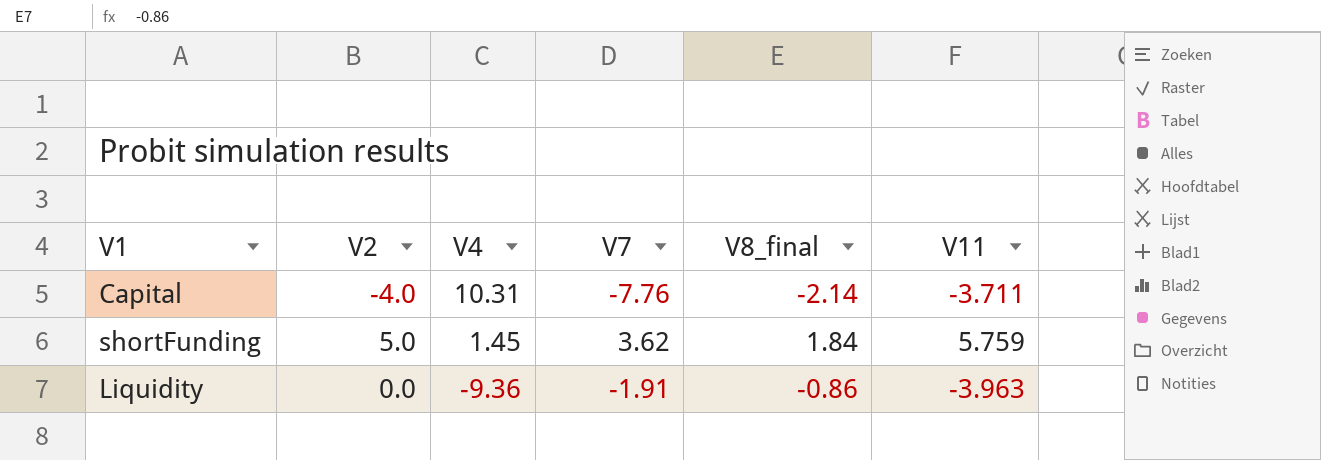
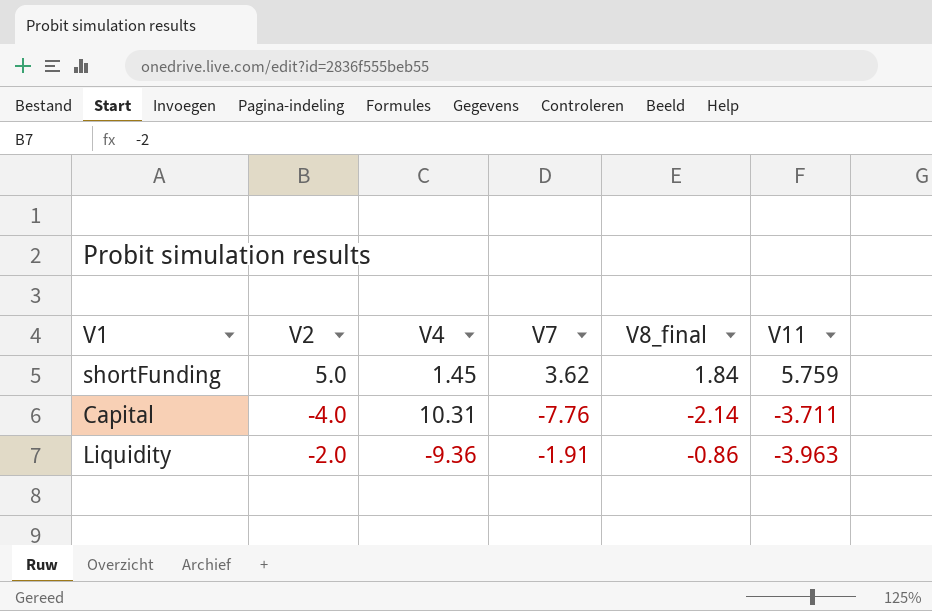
row order: V4 descending -> V11 descending
Liquidity | V2: 0.0 -> -2.0

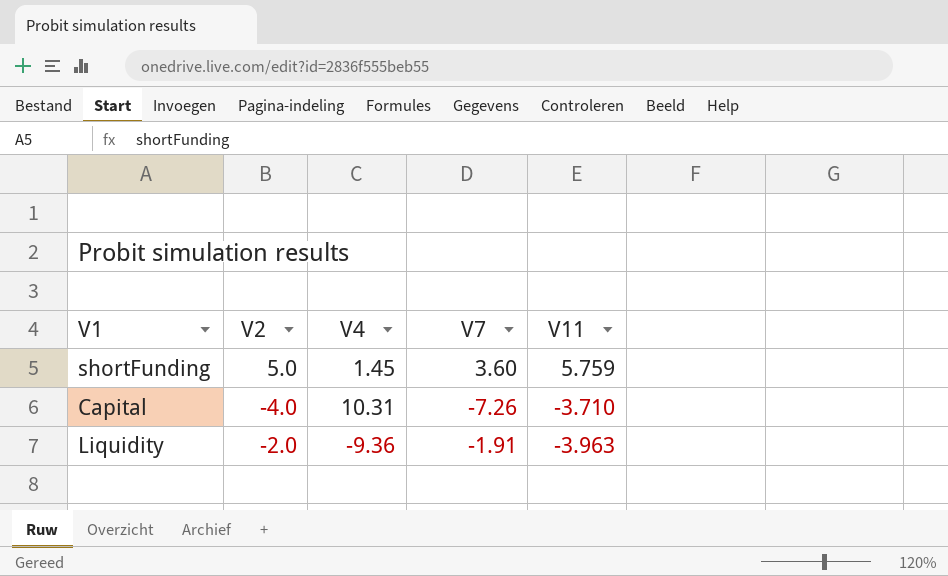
column V8_final | position: 5 -> none
shortFunding | V7: 3.62 -> 3.60
Capital | V7: -7.76 -> -7.26
Capital | V11: -3.711 -> -3.710

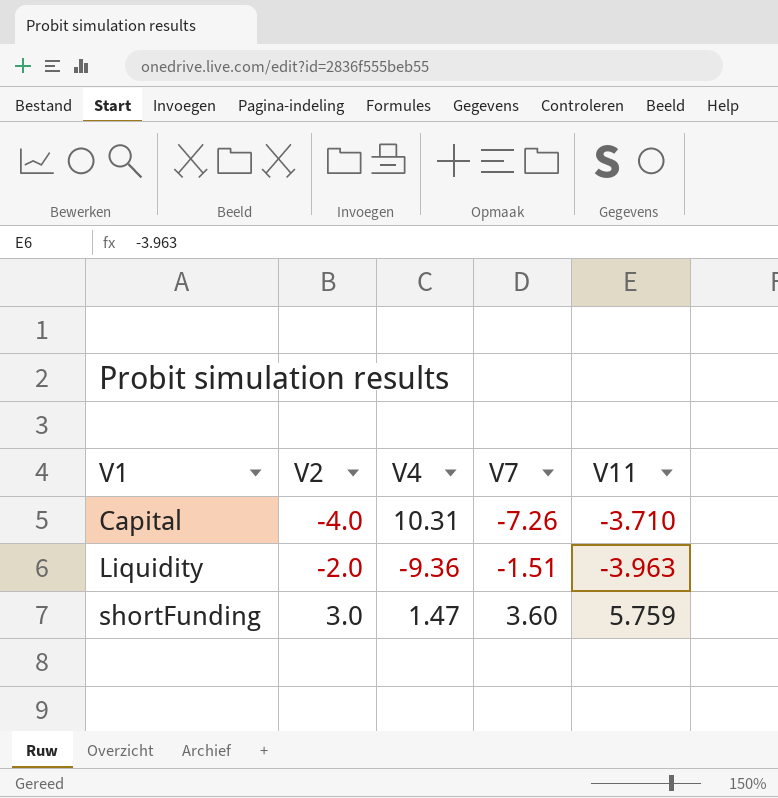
row order: V11 descending -> V1 ascending
Liquidity | V7: -1.91 -> -1.51
shortFunding | V2: 5.0 -> 3.0
shortFunding | V4: 1.45 -> 1.47

